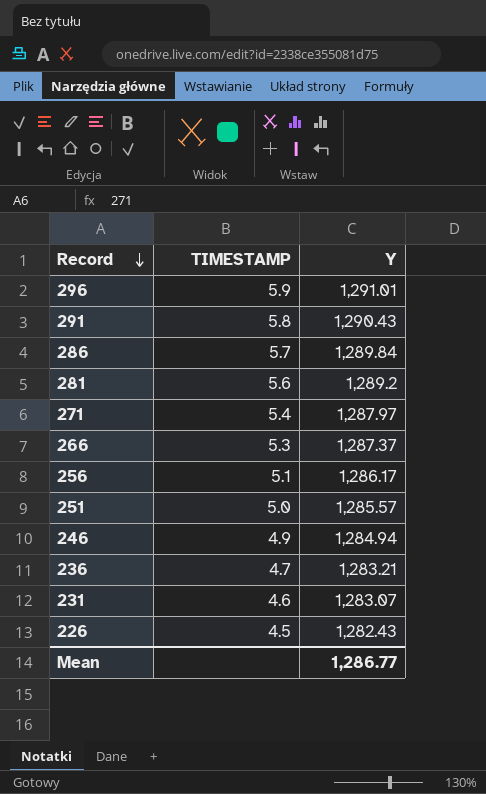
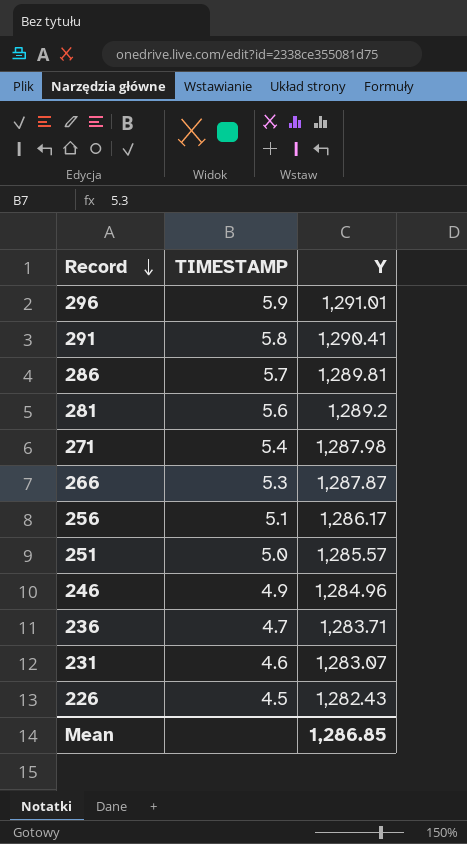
291 | Y: 1,290.43 -> 1,290.41
286 | Y: 1,289.84 -> 1,289.81
271 | Y: 1,287.97 -> 1,287.98
266 | Y: 1,287.37 -> 1,287.87
246 | Y: 1,284.94 -> 1,284.96
236 | Y: 1,283.21 -> 1,283.71
Mean | Y: 1,286.77 -> 1,286.85

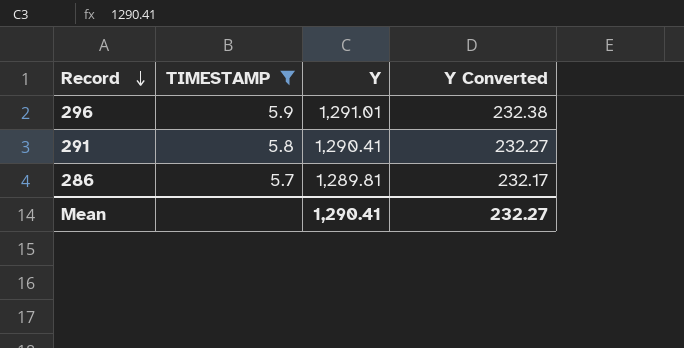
filter: none -> TIMESTAMP >= 5.7
column Y Converted | formula: none -> [Y] * 0.18
Mean | Y: 1,286.85 -> 1,290.41

